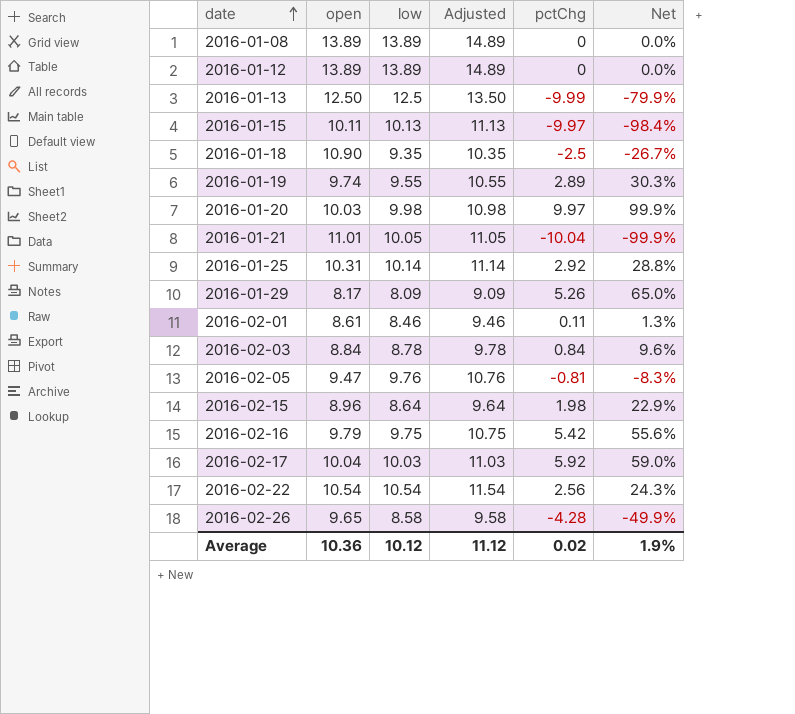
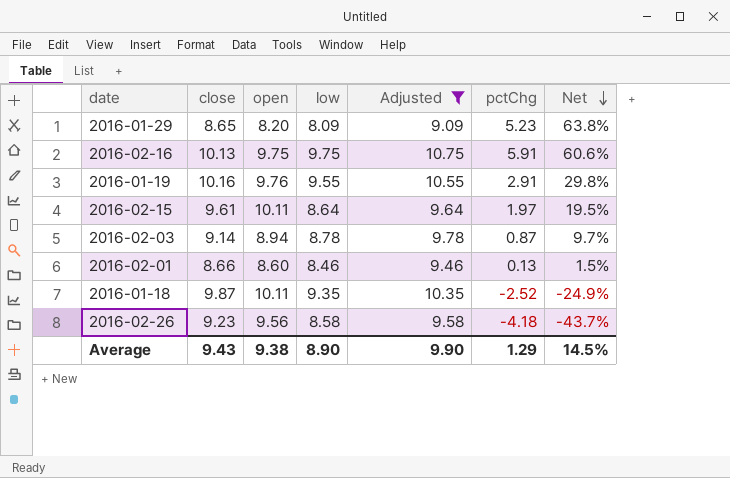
filter: none -> Adjusted <= 10.75
row order: date ascending -> Net descending
column close | position: none -> 2
column Net | formula: [pctChg] / [low] -> [pctChg] / [open]
2016-01-29 | open: 8.17 -> 8.20
2016-01-29 | pctChg: 5.26 -> 5.23
2016-02-16 | open: 9.79 -> 9.75
2016-02-16 | pctChg: 5.42 -> 5.91
2016-01-19 | open: 9.74 -> 9.76
2016-01-19 | pctChg: 2.89 -> 2.91
2016-02-15 | open: 8.96 -> 10.11
2016-02-15 | pctChg: 1.98 -> 1.97
2016-02-03 | open: 8.84 -> 8.94
2016-02-03 | pctChg: 0.84 -> 0.87
2016-02-01 | open: 8.61 -> 8.60
2016-02-01 | pctChg: 0.11 -> 0.13
2016-01-18 | open: 10.90 -> 10.11
2016-01-18 | pctChg: -2.5 -> -2.52
2016-02-26 | open: 9.65 -> 9.56
2016-02-26 | pctChg: -4.28 -> -4.18
Average | open: 10.36 -> 9.38
Average | low: 10.12 -> 8.90
Average | Adjusted: 11.12 -> 9.90
Average | pctChg: 0.02 -> 1.29
Average | Net: 1.9% -> 14.5%

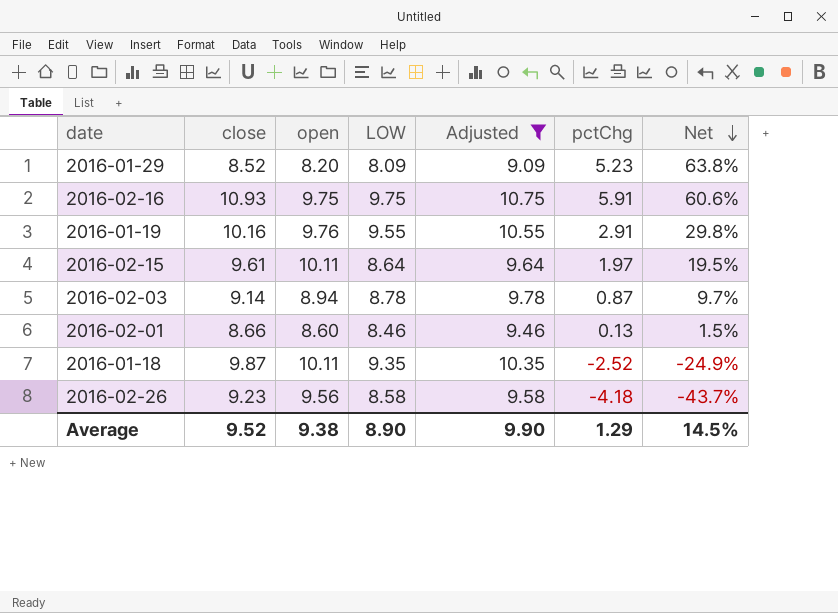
column name: low -> LOW
2016-01-29 | close: 8.65 -> 8.52
2016-02-16 | close: 10.13 -> 10.93
Average | close: 9.43 -> 9.52

